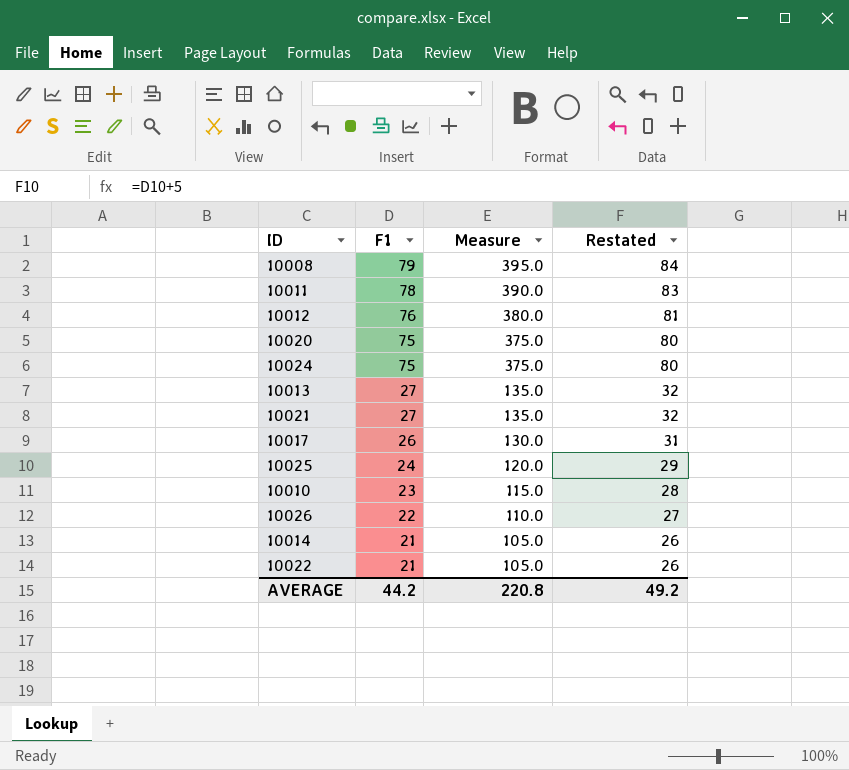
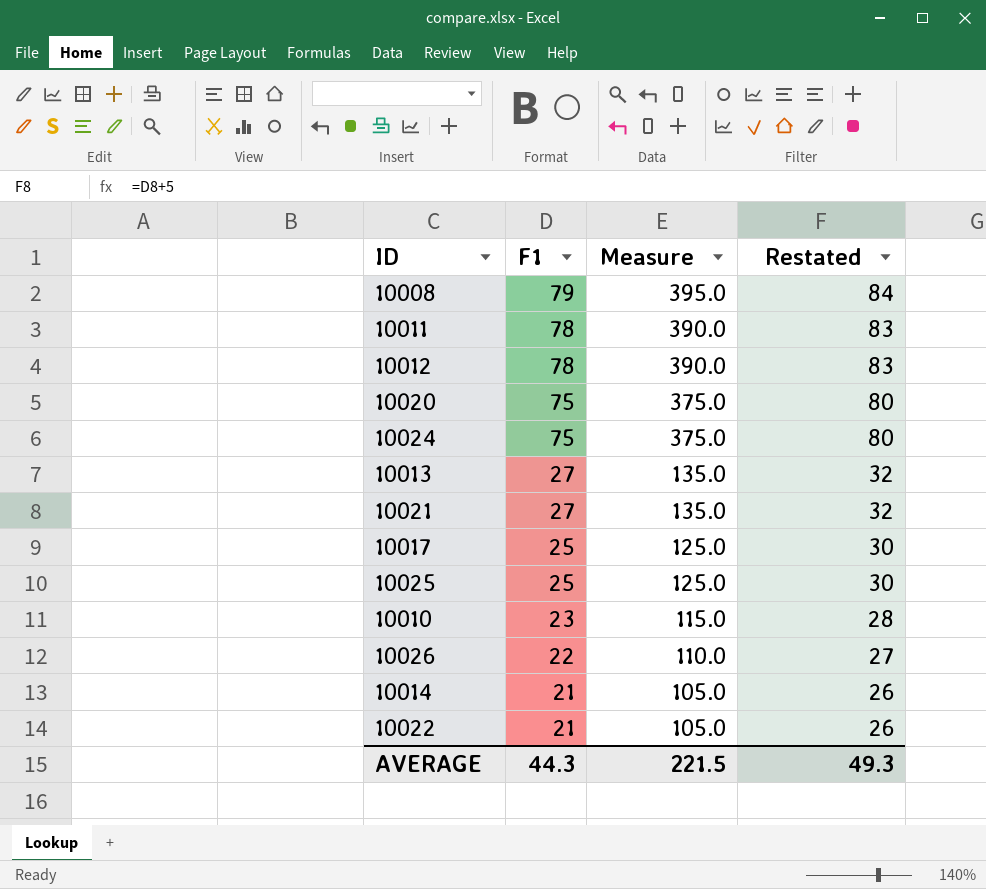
10012 | F1: 76 -> 78
10012 | Measure: 380.0 -> 390.0
10012 | Restated: 81 -> 83
10017 | F1: 26 -> 25
10017 | Measure: 130.0 -> 125.0
10017 | Restated: 31 -> 30
10025 | F1: 24 -> 25
10025 | Measure: 120.0 -> 125.0
10025 | Restated: 29 -> 30
AVERAGE | F1: 44.2 -> 44.3
AVERAGE | Measure: 220.8 -> 221.5
AVERAGE | Restated: 49.2 -> 49.3

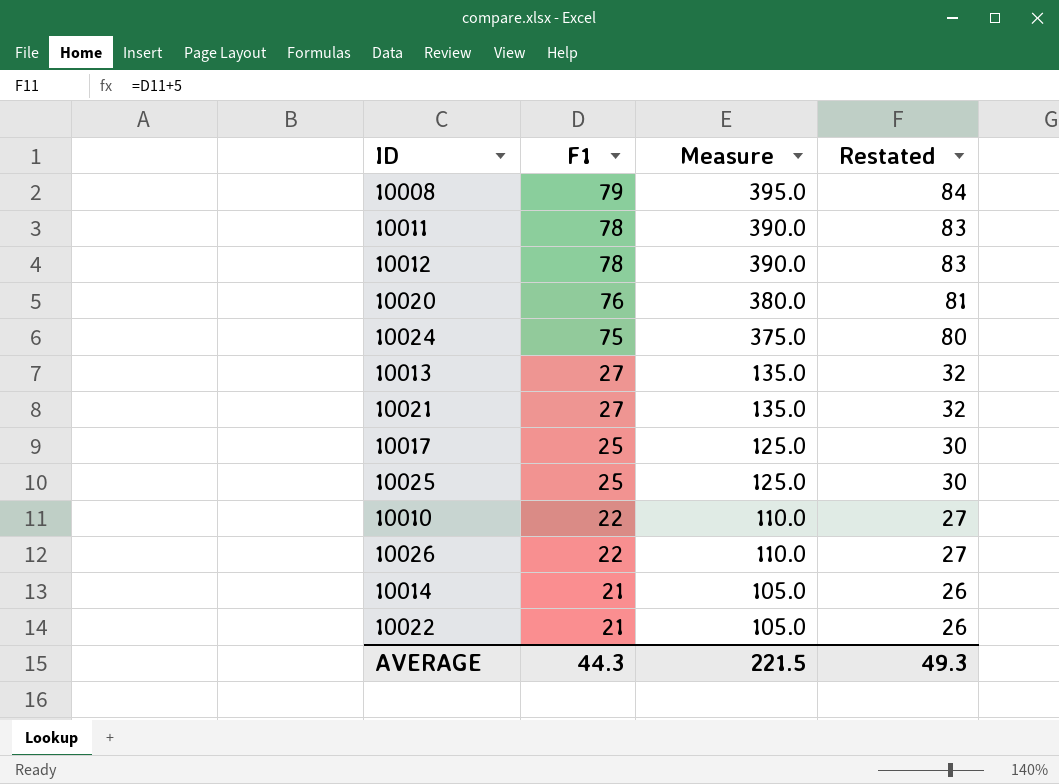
10020 | F1: 75 -> 76
10020 | Measure: 375.0 -> 380.0
10020 | Restated: 80 -> 81
10010 | F1: 23 -> 22
10010 | Measure: 115.0 -> 110.0
10010 | Restated: 28 -> 27

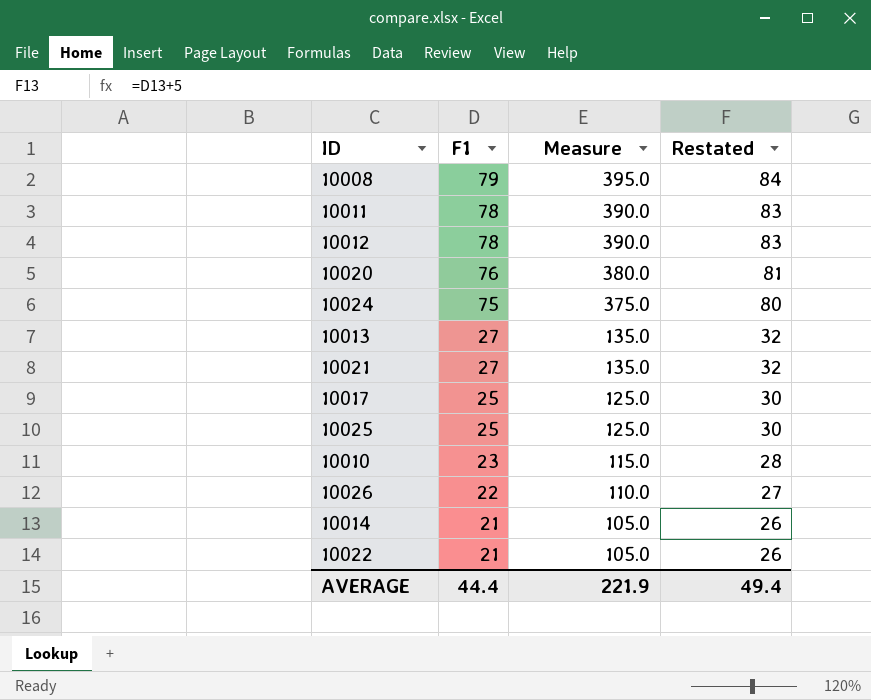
10010 | F1: 22 -> 23
10010 | Measure: 110.0 -> 115.0
10010 | Restated: 27 -> 28
AVERAGE | F1: 44.3 -> 44.4
AVERAGE | Measure: 221.5 -> 221.9
AVERAGE | Restated: 49.3 -> 49.4

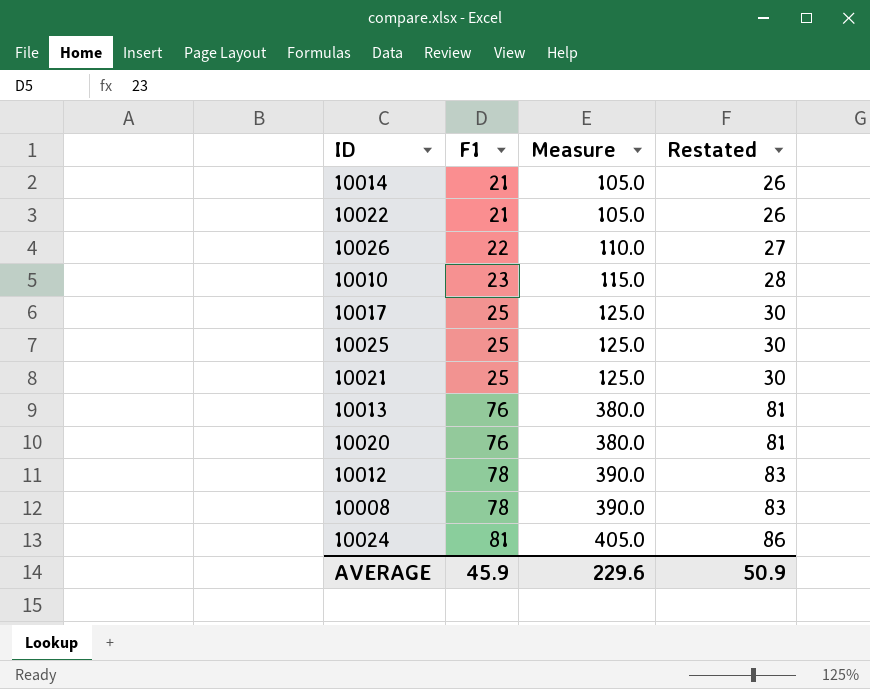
row order: F1 descending -> F1 ascending
row 10011: 78 | 390.0 | 83 -> none
10021 | F1: 27 -> 25
10021 | Measure: 135.0 -> 125.0
10021 | Restated: 32 -> 30
10013 | F1: 27 -> 76
10013 | Measure: 135.0 -> 380.0
10013 | Restated: 32 -> 81
10008 | F1: 79 -> 78
10008 | Measure: 395.0 -> 390.0
10008 | Restated: 84 -> 83
10024 | F1: 75 -> 81
10024 | Measure: 375.0 -> 405.0
10024 | Restated: 80 -> 86
AVERAGE | F1: 44.4 -> 45.9
AVERAGE | Measure: 221.9 -> 229.6
AVERAGE | Restated: 49.4 -> 50.9

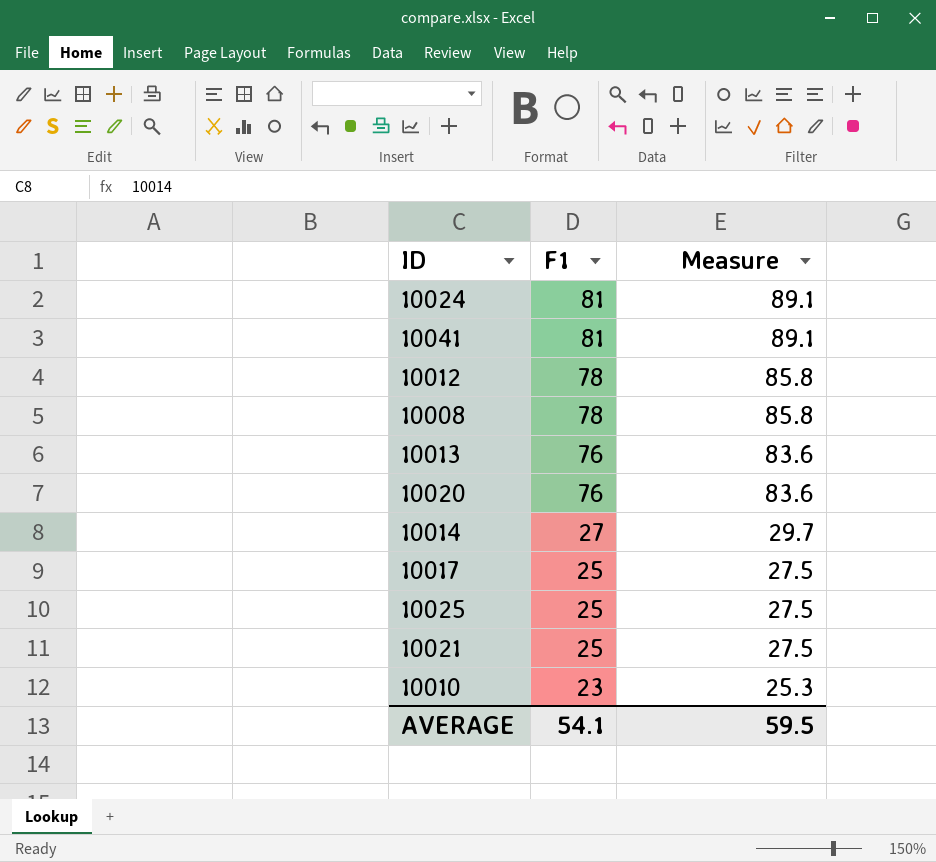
row order: F1 ascending -> F1 descending
column Restated | formula: [F1] + 5 -> none
column Measure | formula: [F1] * 5 -> [F1] * 1.1
row 10022: 21 | 105.0 | 26 -> none
row 10026: 22 | 110.0 | 27 -> none
row 10041: none -> 81 | 89.1
10014 | F1: 21 -> 27
AVERAGE | F1: 45.9 -> 54.1
AVERAGE | Measure: 229.6 -> 59.5

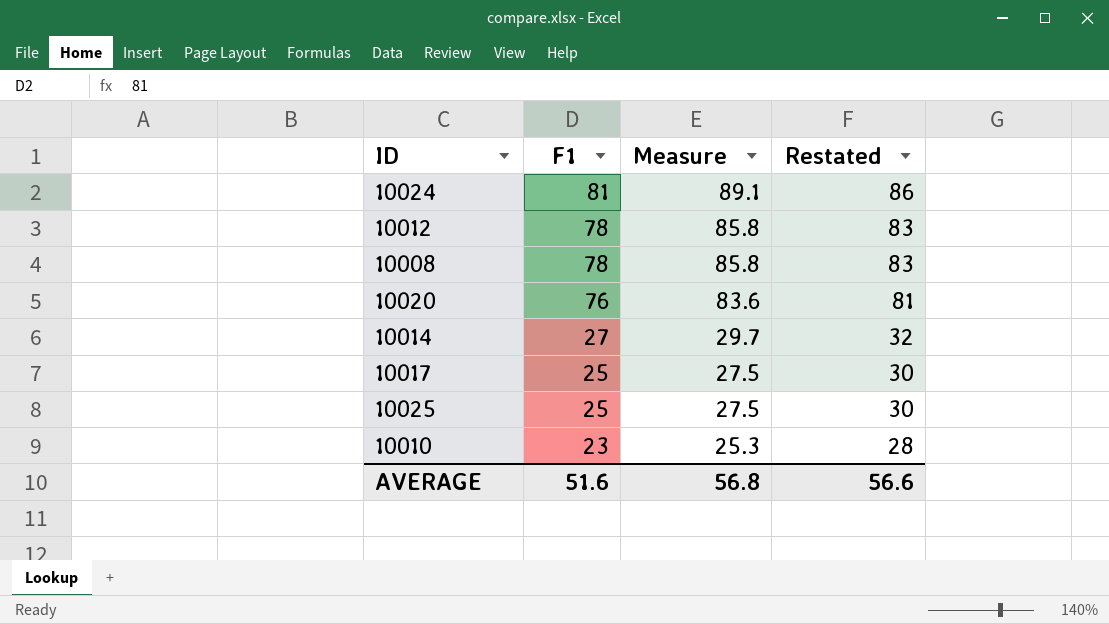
column Restated | formula: none -> [F1] + 5
row 10041: 81 | 89.1 -> none
row 10013: 76 | 83.6 -> none
row 10021: 25 | 27.5 -> none
AVERAGE | F1: 54.1 -> 51.6
AVERAGE | Measure: 59.5 -> 56.8

